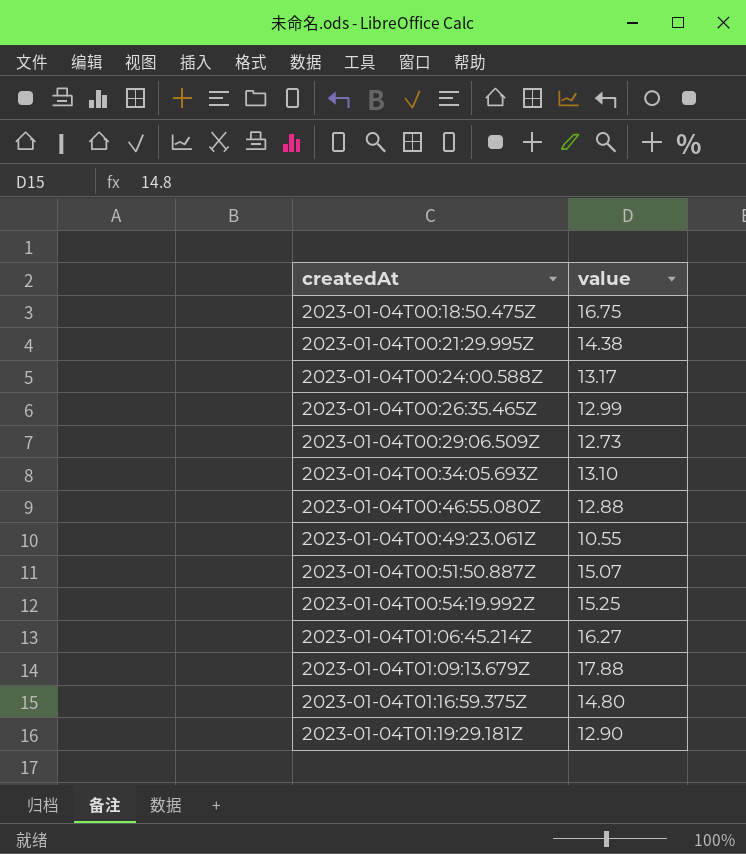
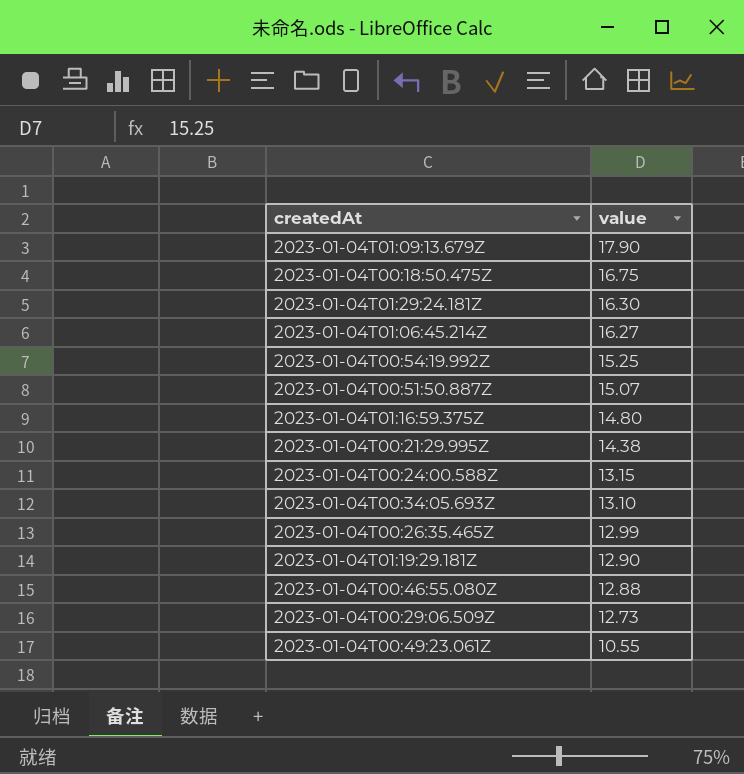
row order: createdAt ascending -> value descending
2023-01-04T01:09:13.679Z | value: 17.88 -> 17.90
row 2023-01-04T01:29:24.181Z: none -> 16.30
2023-01-04T00:24:00.588Z | value: 13.17 -> 13.15

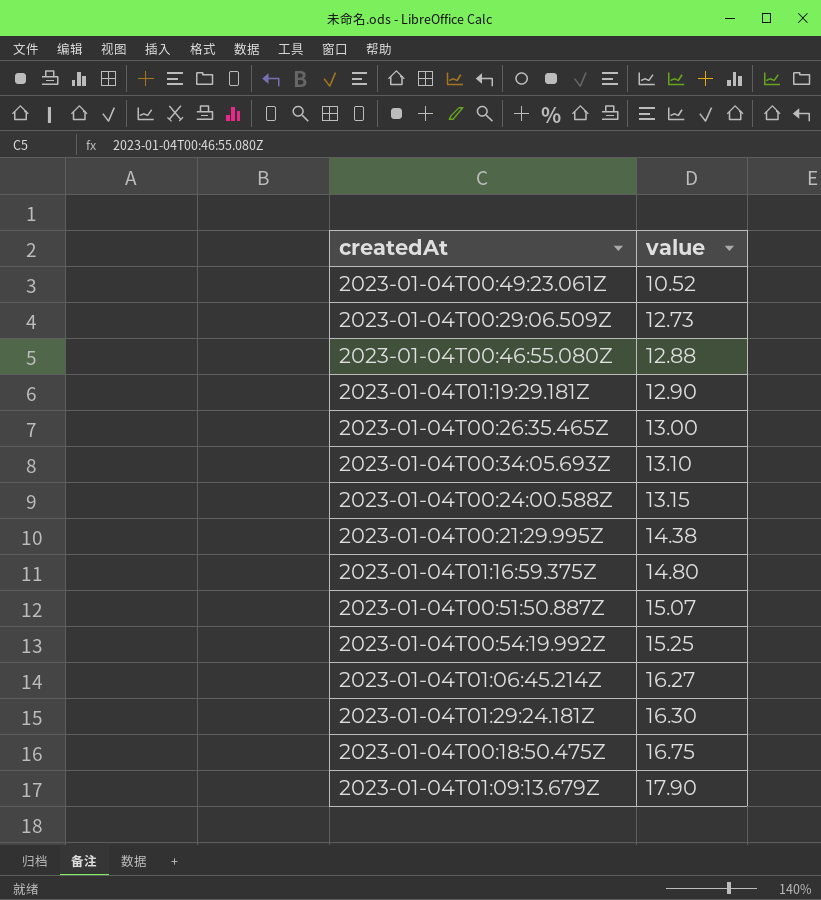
row order: value descending -> value ascending
2023-01-04T00:49:23.061Z | value: 10.55 -> 10.52
2023-01-04T00:26:35.465Z | value: 12.99 -> 13.00

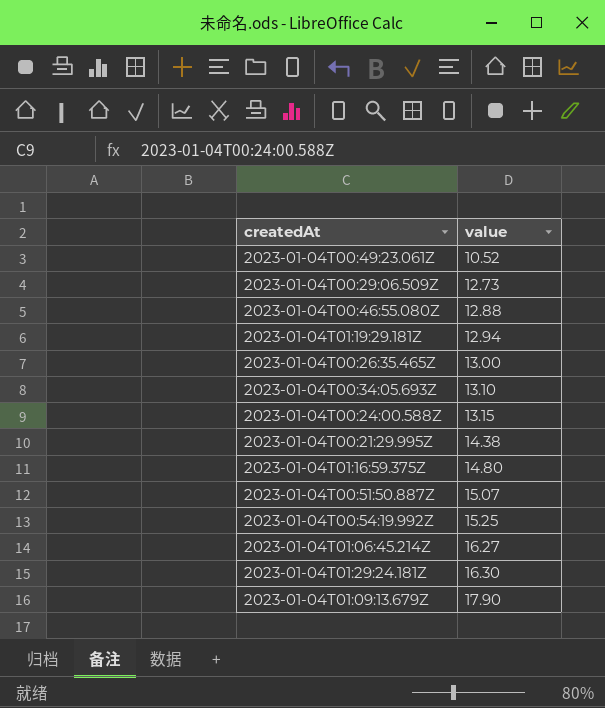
row 2023-01-04T00:18:50.475Z: 16.75 -> none
2023-01-04T01:19:29.181Z | value: 12.90 -> 12.94

